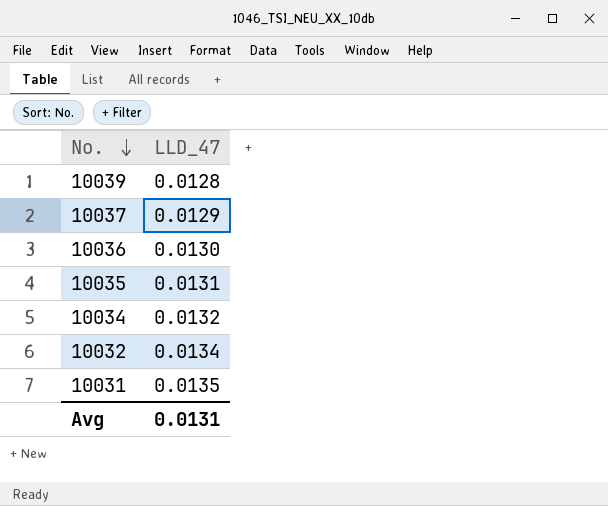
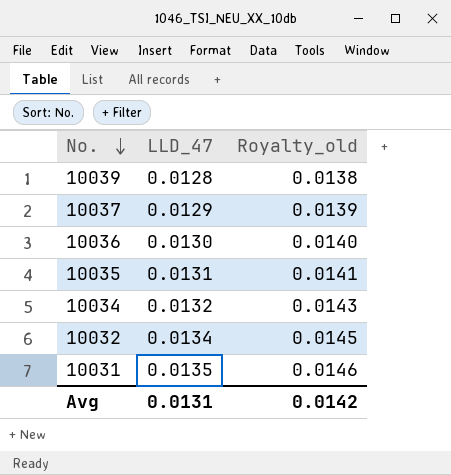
column Royalty_old | formula: none -> [LLD_47] * 1.08

